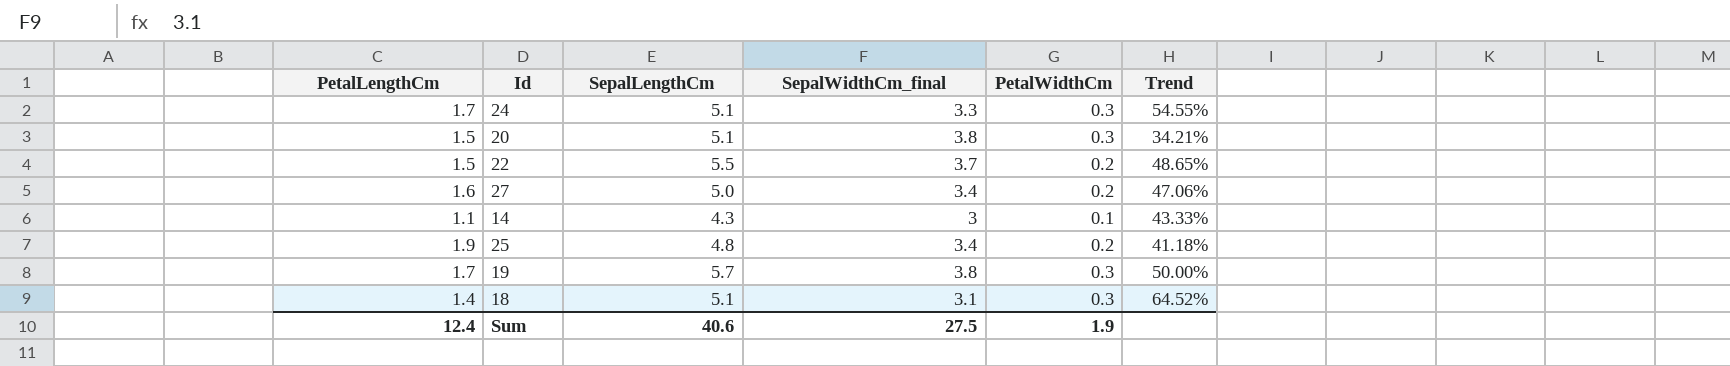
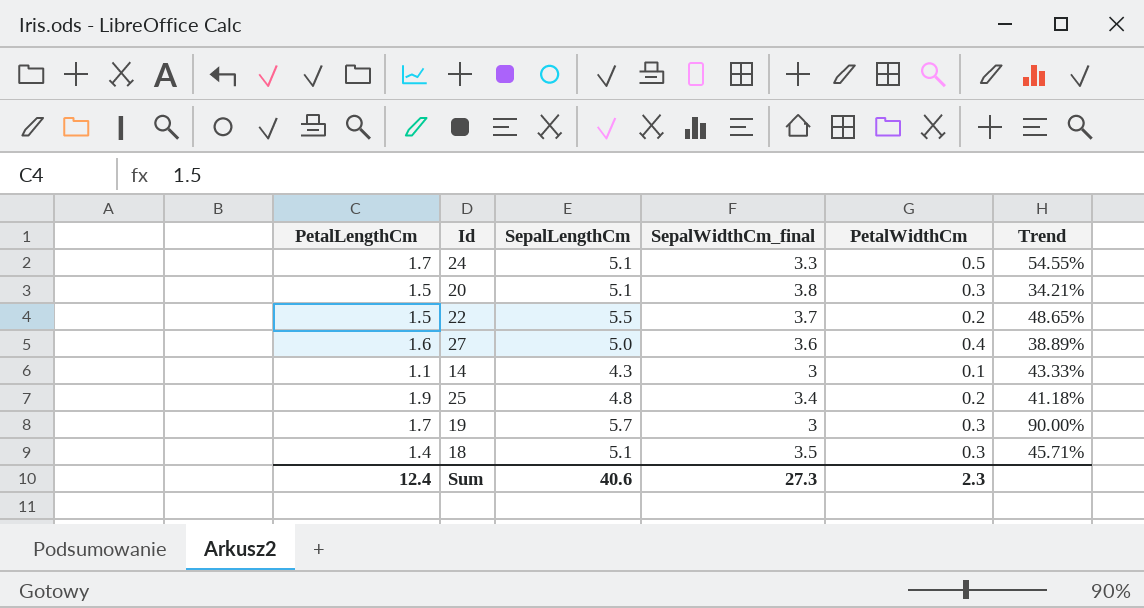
24 | PetalWidthCm: 0.3 -> 0.5
27 | SepalWidthCm_final: 3.4 -> 3.6
27 | PetalWidthCm: 0.2 -> 0.4
27 | Trend: 47.06% -> 38.89%
19 | SepalWidthCm_final: 3.8 -> 3
19 | Trend: 50.00% -> 90.00%
18 | SepalWidthCm_final: 3.1 -> 3.5
18 | Trend: 64.52% -> 45.71%
Sum | SepalWidthCm_final: 27.5 -> 27.3
Sum | PetalWidthCm: 1.9 -> 2.3

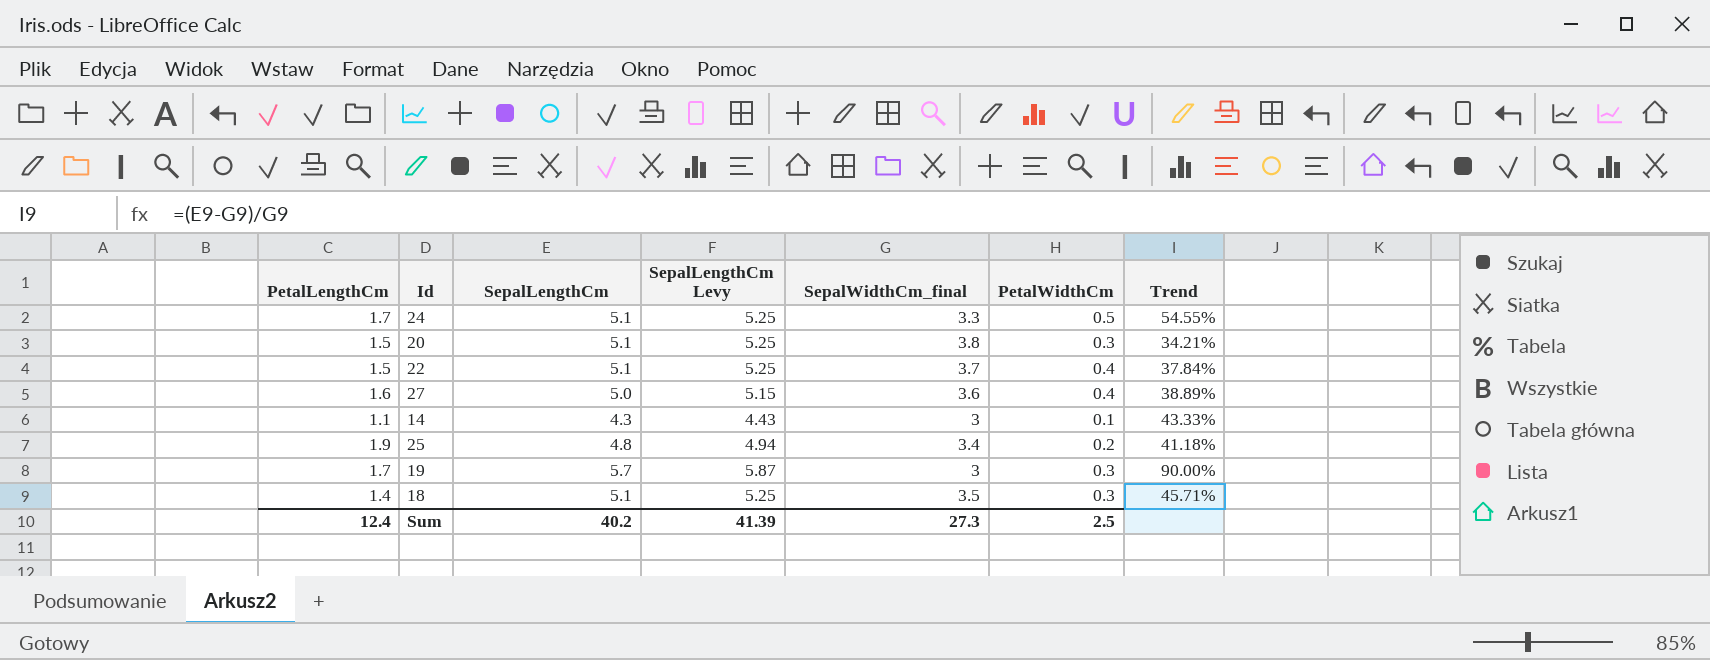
column SepalLengthCm Levy | formula: none -> [SepalLengthCm] * 1.03
22 | SepalLengthCm: 5.5 -> 5.1
22 | PetalWidthCm: 0.2 -> 0.4
22 | Trend: 48.65% -> 37.84%
Sum | SepalLengthCm: 40.6 -> 40.2
Sum | PetalWidthCm: 2.3 -> 2.5

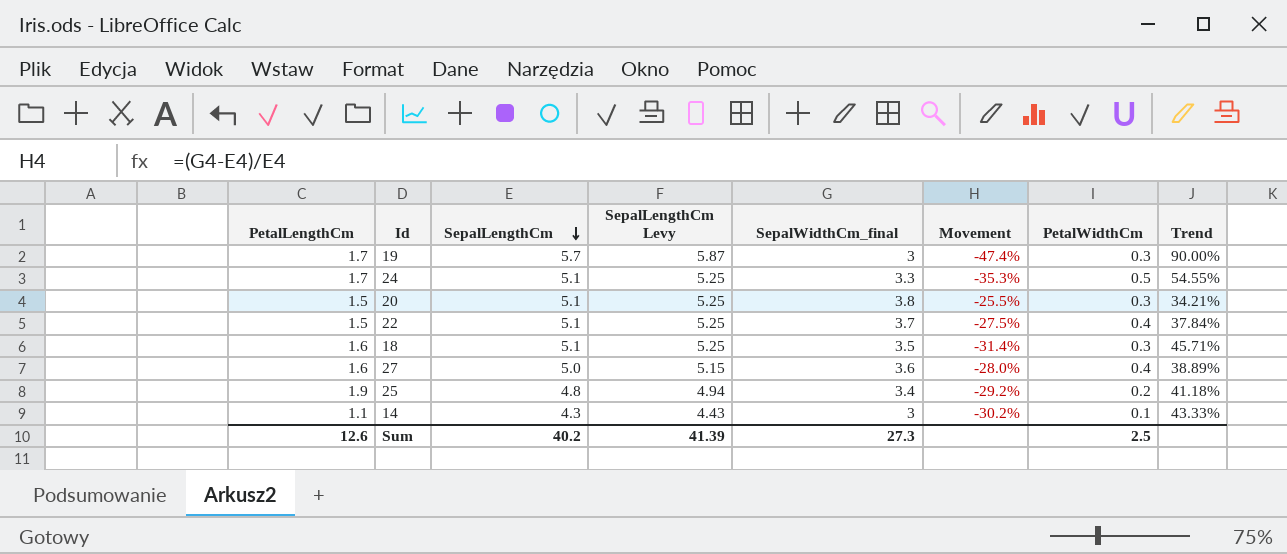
row order: none -> SepalLengthCm descending
column Movement | formula: none -> ([SepalWidthCm_final] - [SepalLengthCm]) / [SepalLengthCm]
18 | PetalLengthCm: 1.4 -> 1.6
Sum | PetalLengthCm: 12.4 -> 12.6

